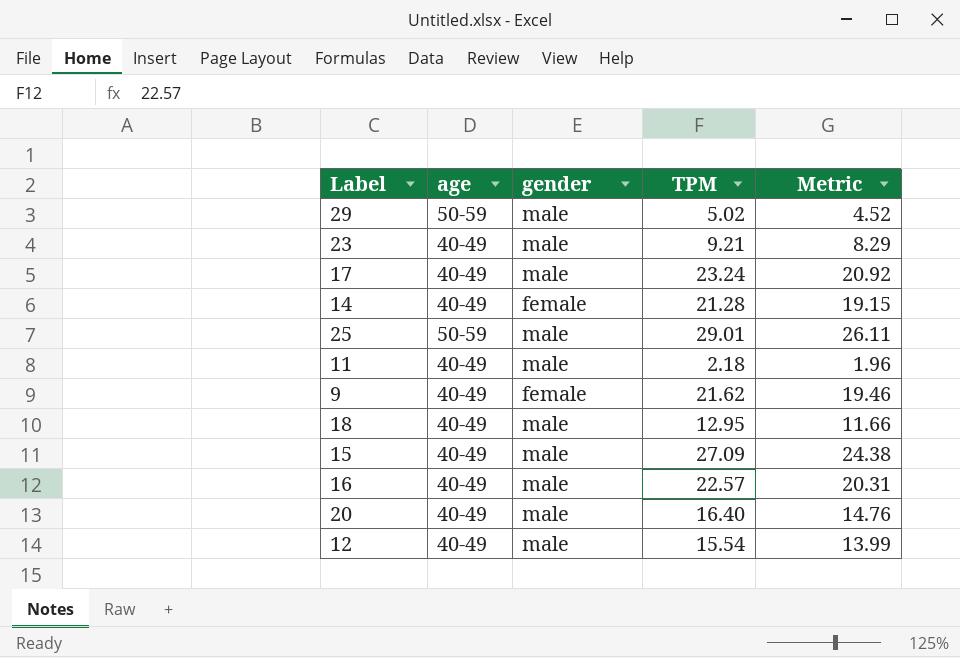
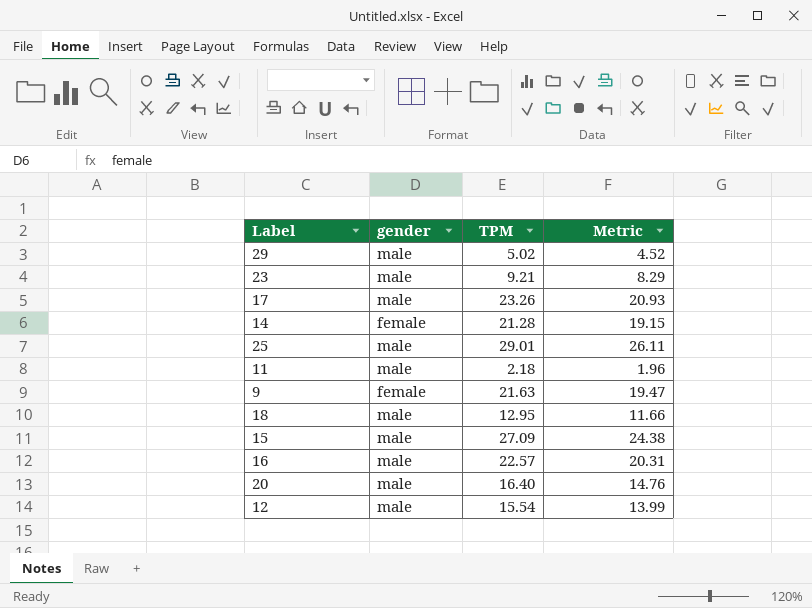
column age | position: 2 -> none
17 | TPM: 23.24 -> 23.26
17 | Metric: 20.92 -> 20.93
9 | TPM: 21.62 -> 21.63
9 | Metric: 19.46 -> 19.47

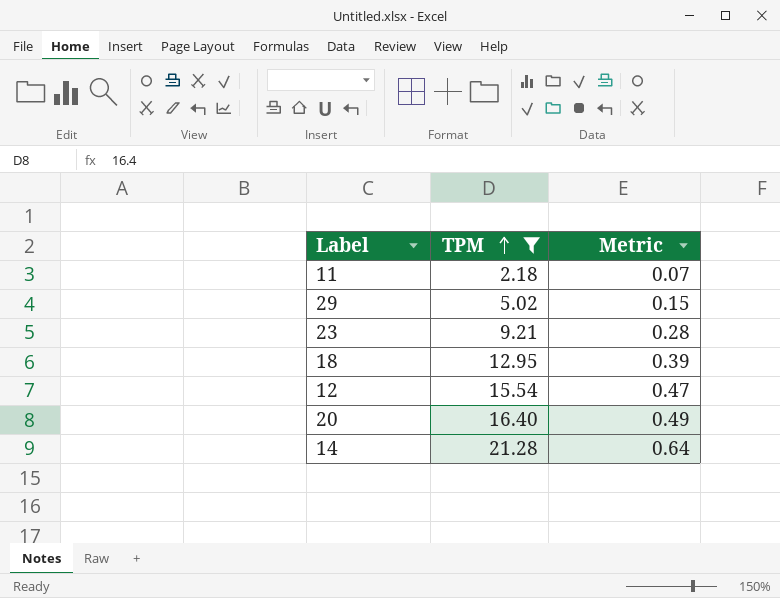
filter: none -> TPM <= 21.28
row order: none -> TPM ascending
column gender | position: 2 -> none
column Metric | formula: [TPM] * 0.9 -> [TPM] * 0.03

